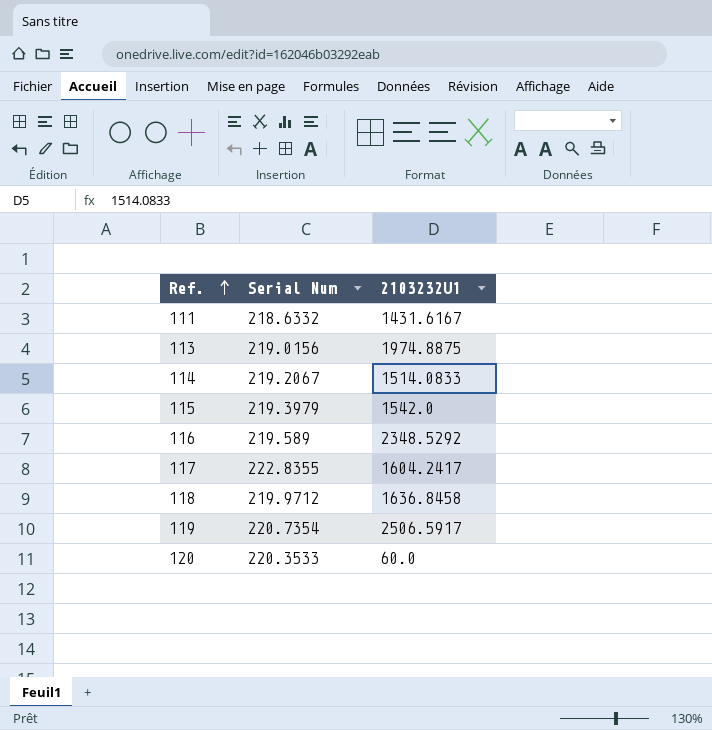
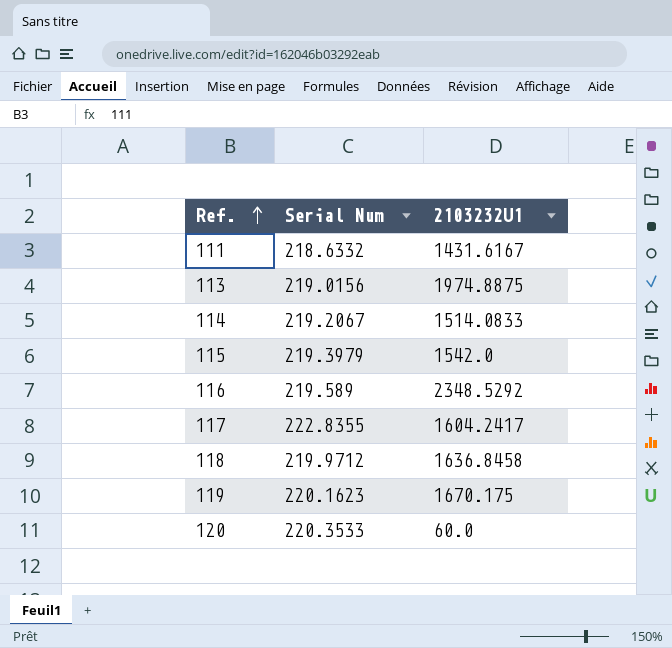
119 | Serial Num: 220.7354 -> 220.1623
119 | 2103232U1: 2506.5917 -> 1670.175

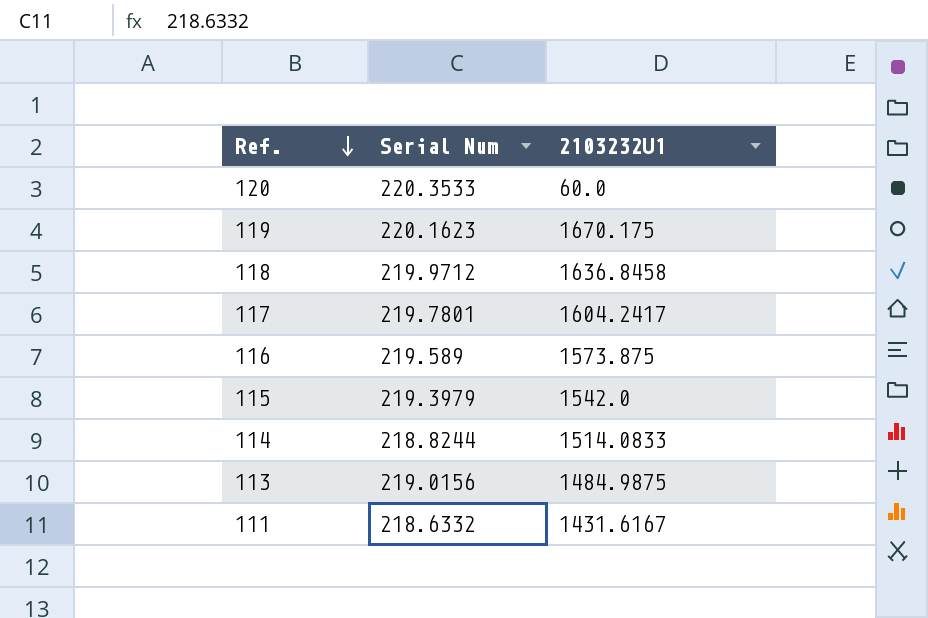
row order: Ref. ascending -> Ref. descending
117 | Serial Num: 222.8355 -> 219.7801
116 | 2103232U1: 2348.5292 -> 1573.875
114 | Serial Num: 219.2067 -> 218.8244
113 | 2103232U1: 1974.8875 -> 1484.9875

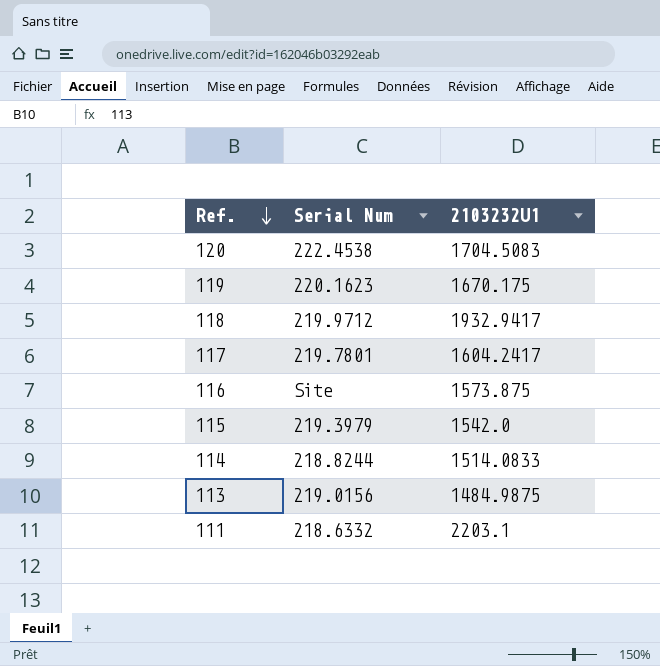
120 | Serial Num: 220.3533 -> 222.4538
120 | 2103232U1: 60.0 -> 1704.5083
118 | 2103232U1: 1636.8458 -> 1932.9417
116 | Serial Num: 219.589 -> Site
111 | 2103232U1: 1431.6167 -> 2203.1

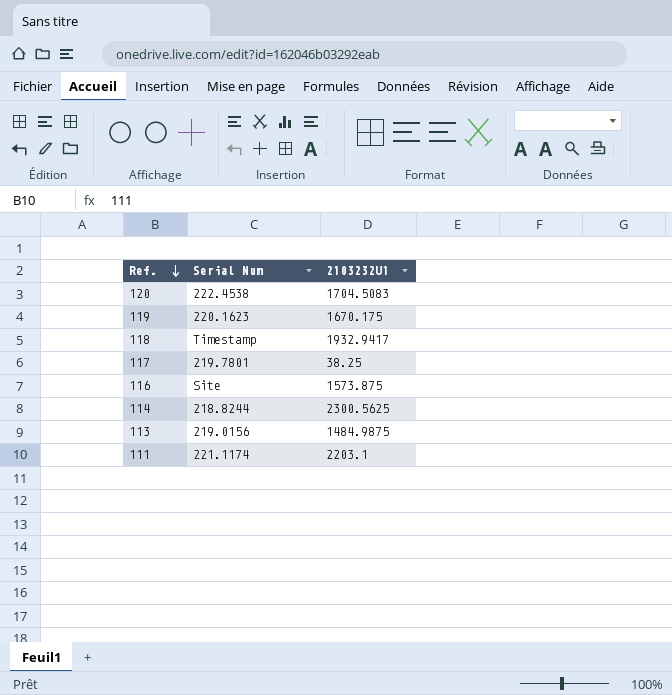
row 115: 219.3979 | 1542.0 -> none
118 | Serial Num: 219.9712 -> Timestamp
117 | 2103232U1: 1604.2417 -> 38.25
114 | 2103232U1: 1514.0833 -> 2300.5625
111 | Serial Num: 218.6332 -> 221.1174

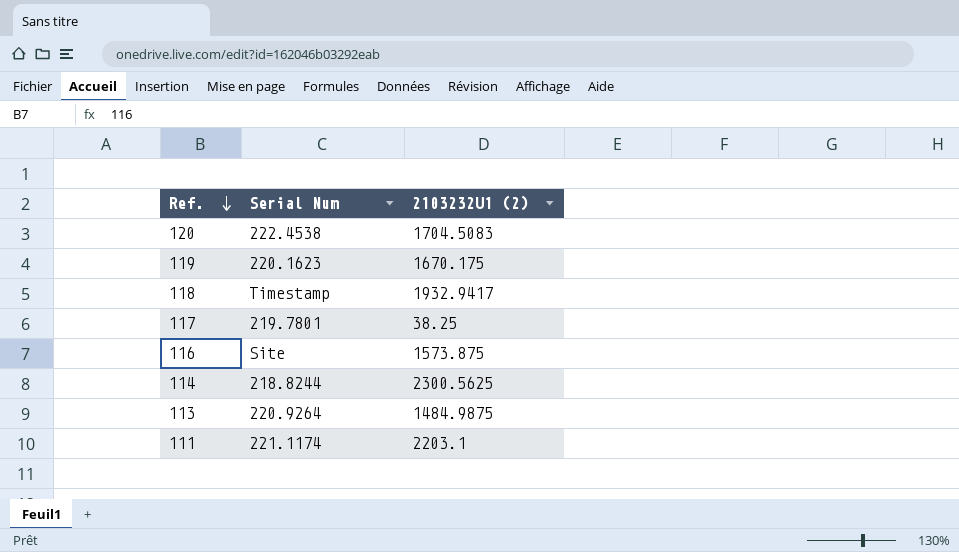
column name: 2103232U1 -> 2103232U1 (2)
113 | Serial Num: 219.0156 -> 220.9264

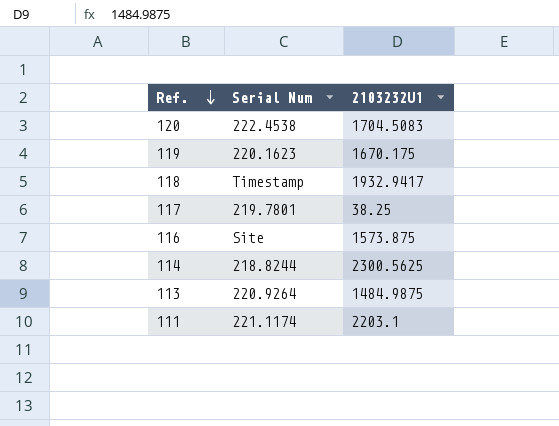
column name: 2103232U1 (2) -> 2103232U1

